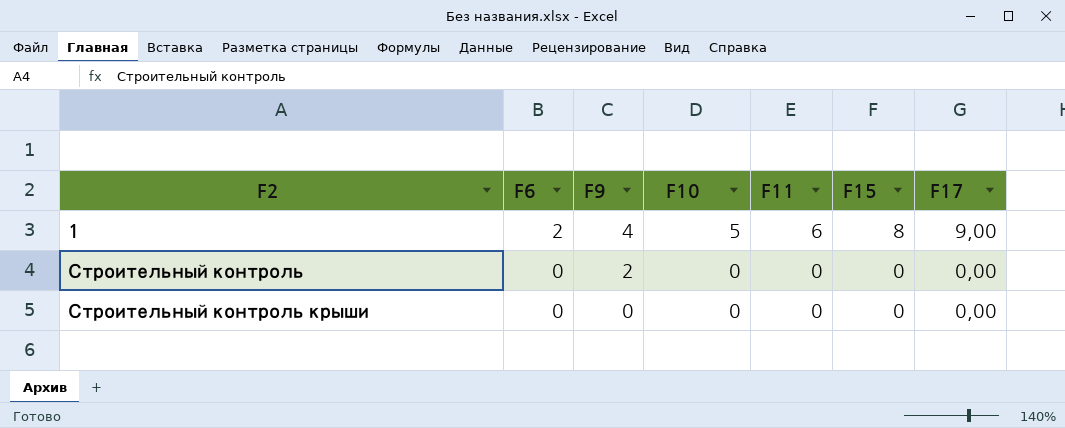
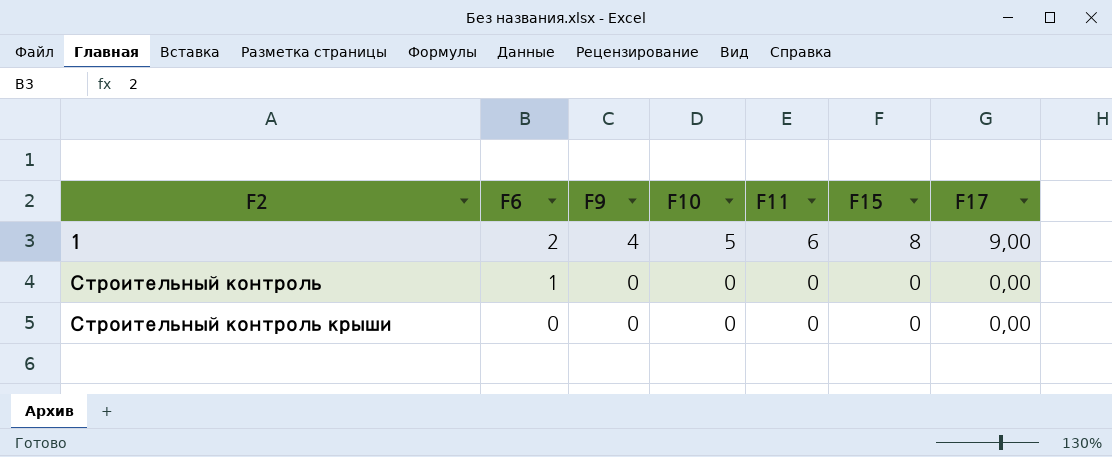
Строительный контроль | F6: 0 -> 1
Строительный контроль | F9: 2 -> 0

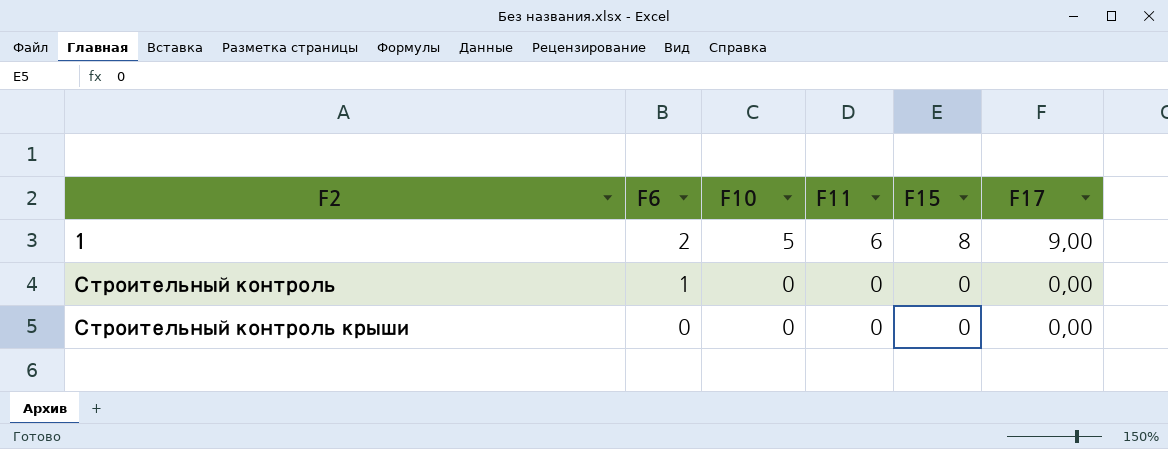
column F9 | position: 3 -> none

